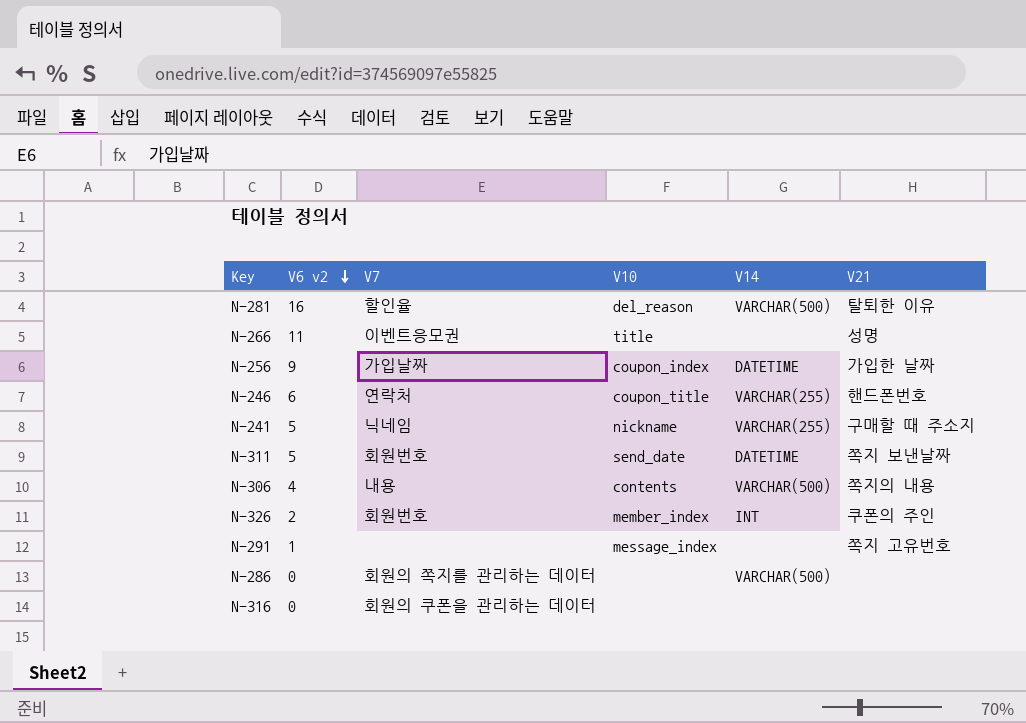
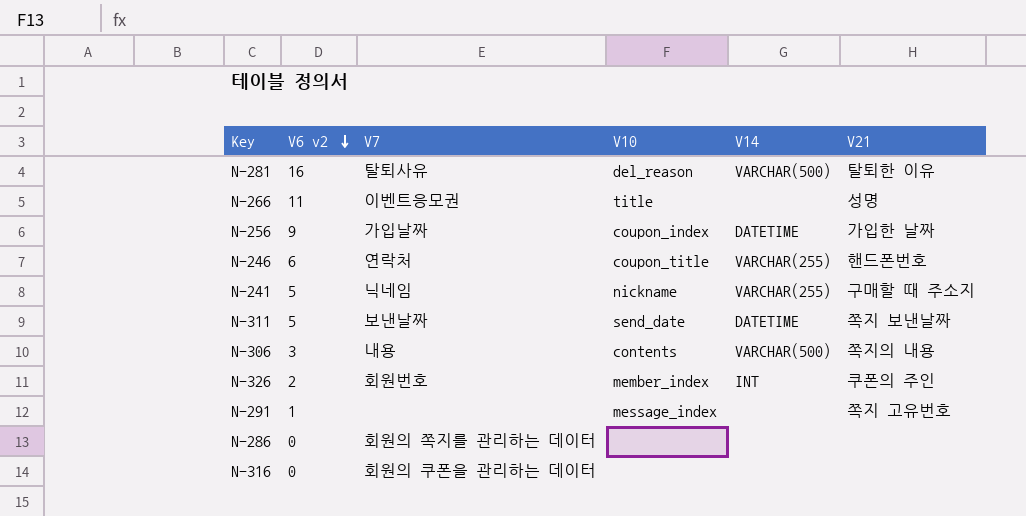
N-281 | V7: 할인율 -> 탈퇴사유
N-311 | V7: 회원번호 -> 보낸날짜
N-306 | V6 v2: 4 -> 3
N-286 | V14: VARCHAR(500) -> none

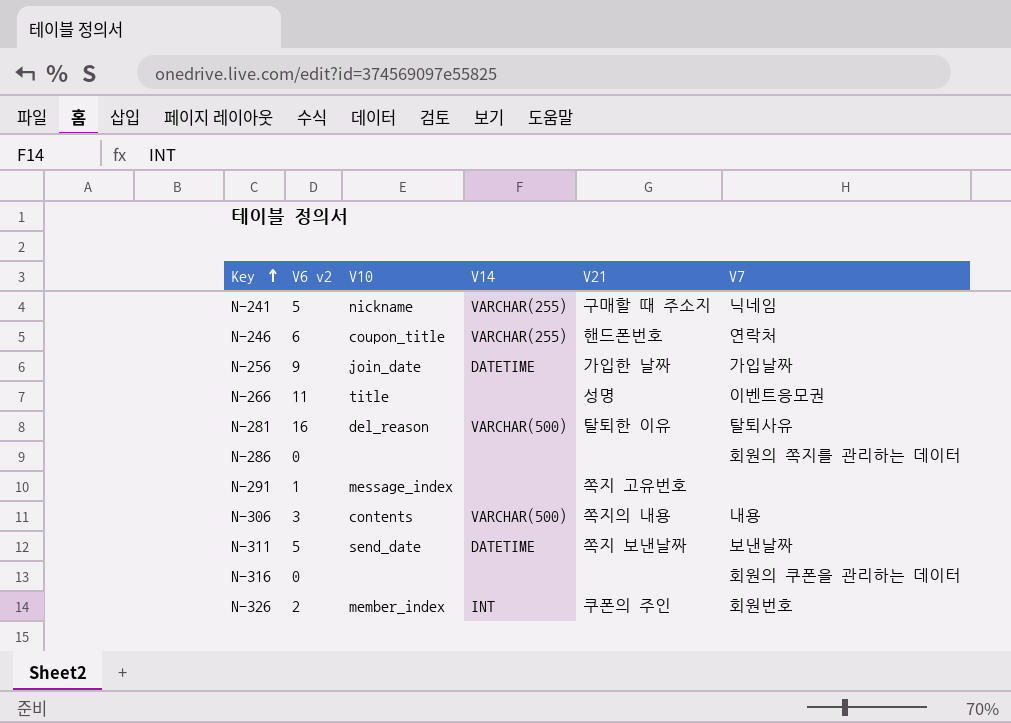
row order: V6 v2 descending -> Key ascending
column V7 | position: 3 -> 6
N-256 | V10: coupon_index -> join_date

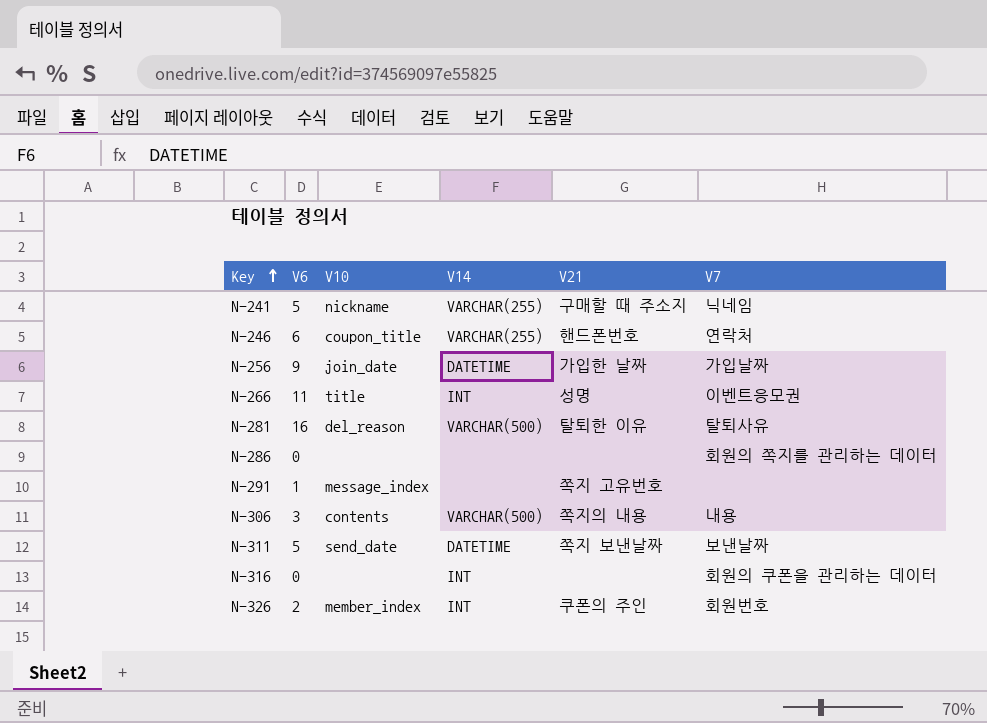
column name: V6 v2 -> V6
N-266 | V14: none -> INT
N-316 | V14: none -> INT

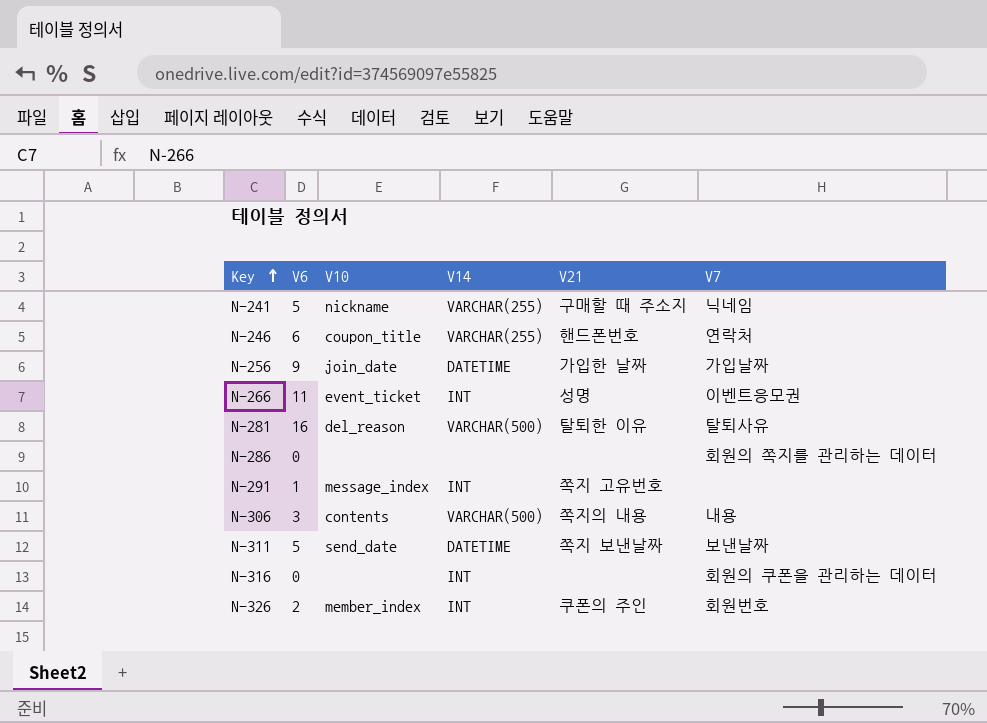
N-266 | V10: title -> event_ticket
N-291 | V14: none -> INT

